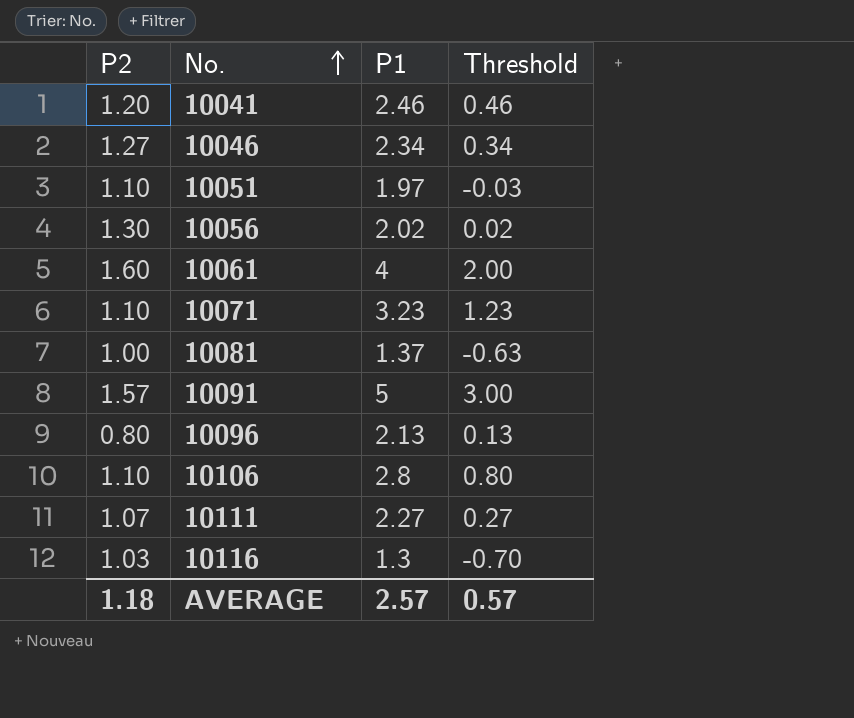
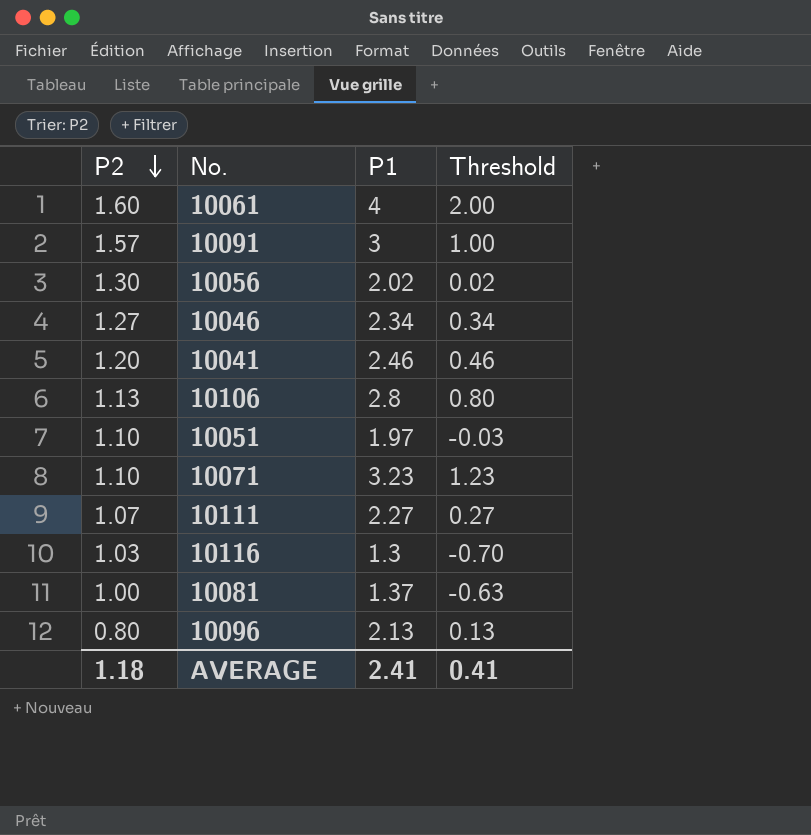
row order: No. ascending -> P2 descending
10091 | P1: 5 -> 3
10091 | Threshold: 3.00 -> 1.00
10106 | P2: 1.10 -> 1.13
AVERAGE | P1: 2.57 -> 2.41
AVERAGE | Threshold: 0.57 -> 0.41

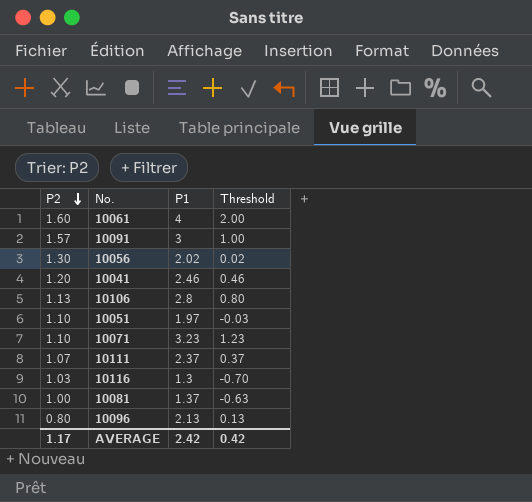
row 10046: 1.27 | 2.34 | 0.34 -> none
10111 | P1: 2.27 -> 2.37
10111 | Threshold: 0.27 -> 0.37
AVERAGE | P2: 1.18 -> 1.17
AVERAGE | P1: 2.41 -> 2.42
AVERAGE | Threshold: 0.41 -> 0.42

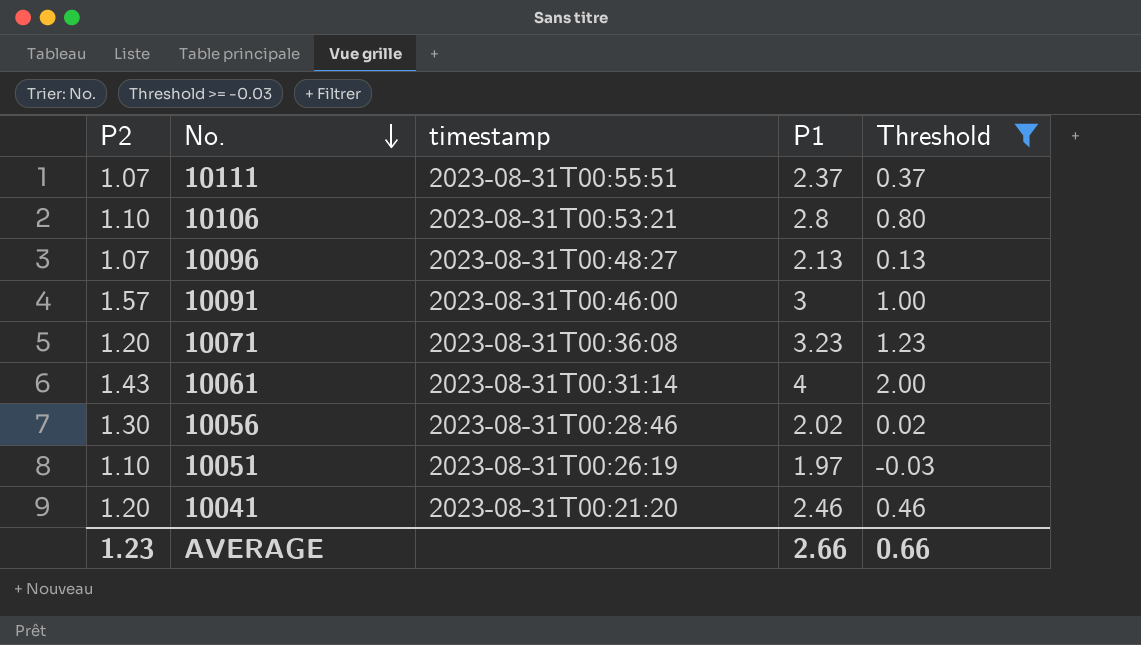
filter: none -> Threshold >= -0.03
row order: P2 descending -> No. descending
column timestamp | position: none -> 3
10106 | P2: 1.13 -> 1.10
10096 | P2: 0.80 -> 1.07
10071 | P2: 1.10 -> 1.20
10061 | P2: 1.60 -> 1.43
AVERAGE | P2: 1.17 -> 1.23
AVERAGE | P1: 2.42 -> 2.66
AVERAGE | Threshold: 0.42 -> 0.66

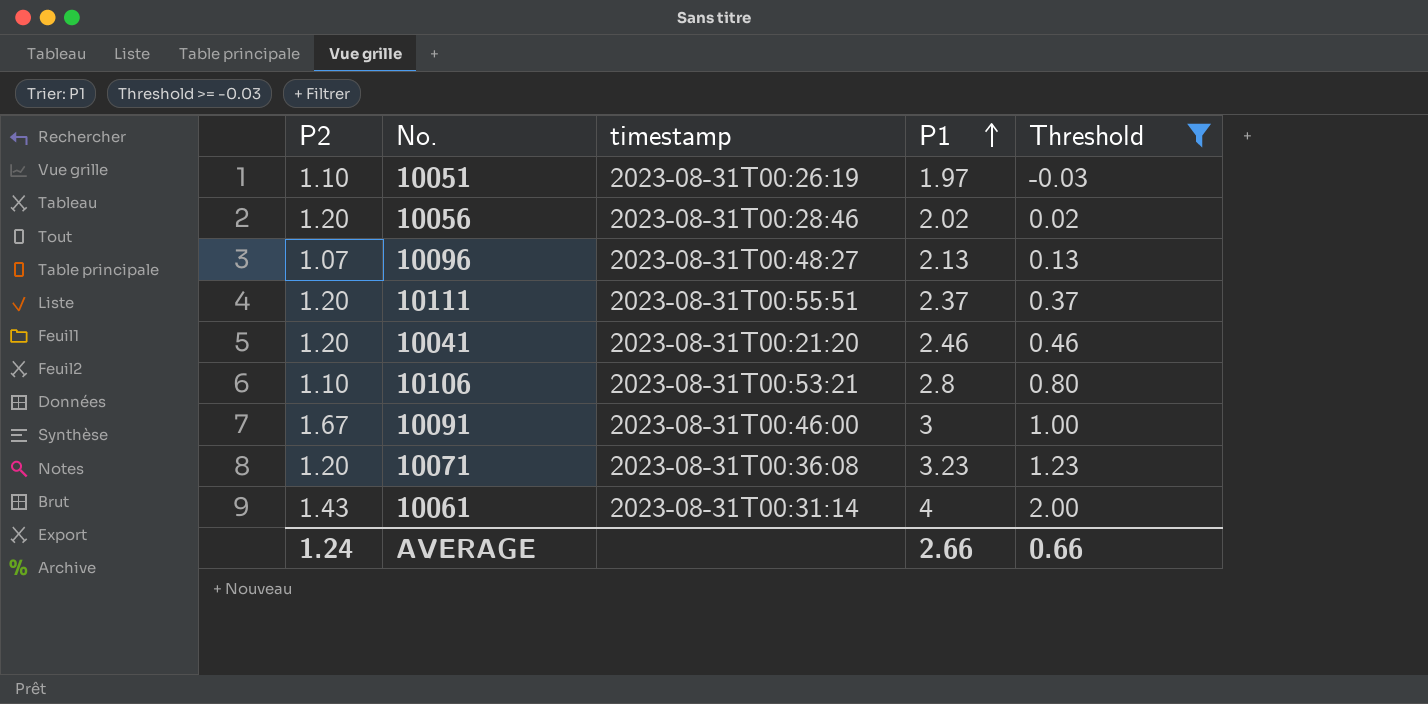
row order: No. descending -> P1 ascending
10056 | P2: 1.30 -> 1.20
10111 | P2: 1.07 -> 1.20
10091 | P2: 1.57 -> 1.67
AVERAGE | P2: 1.23 -> 1.24

